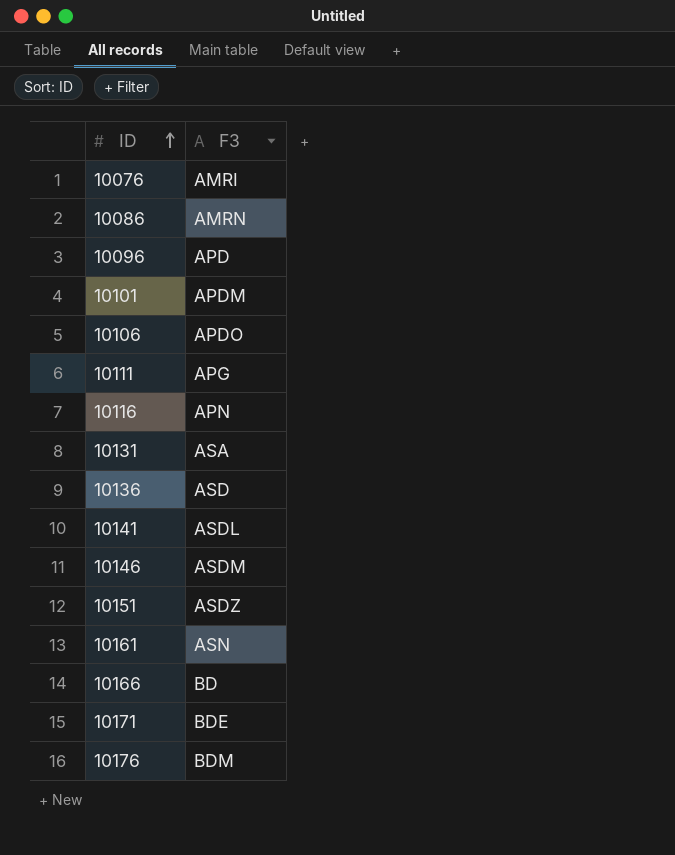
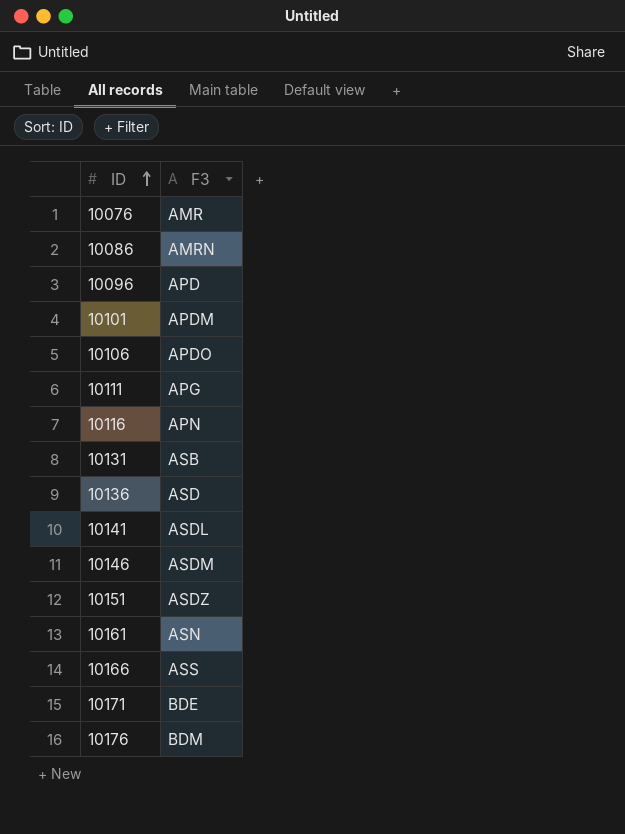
10076 | F3: AMRI -> AMR
10131 | F3: ASA -> ASB
10166 | F3: BD -> ASS

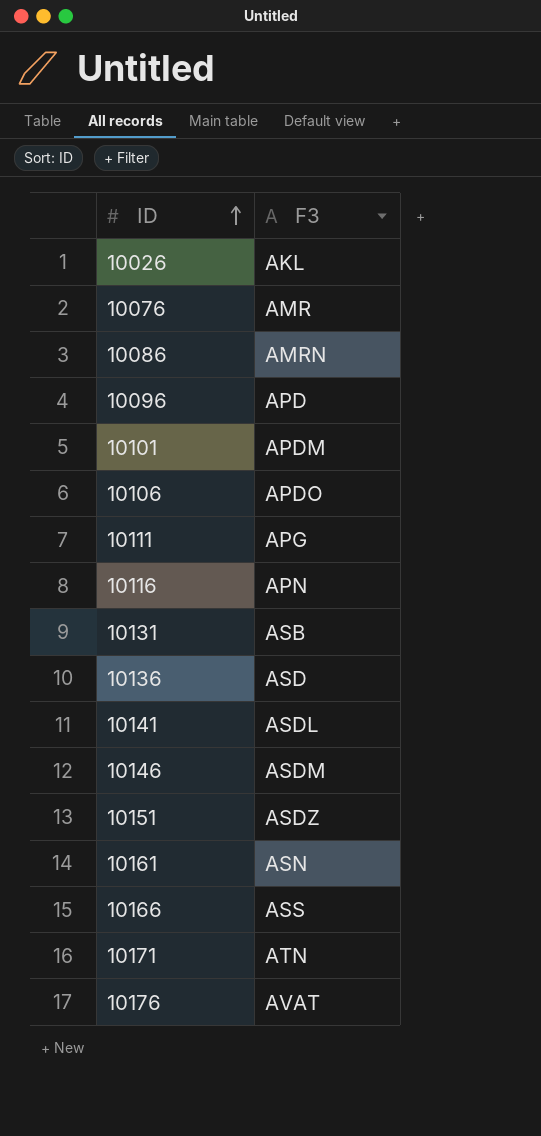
row 10026: none -> AKL
10171 | F3: BDE -> ATN
10176 | F3: BDM -> AVAT

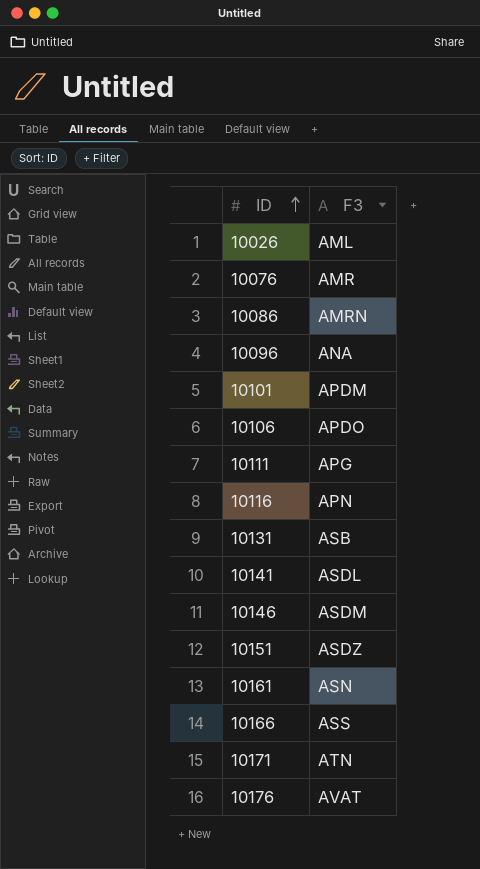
row 10136: ASD -> none
10026 | F3: AKL -> AML
10096 | F3: APD -> ANA

